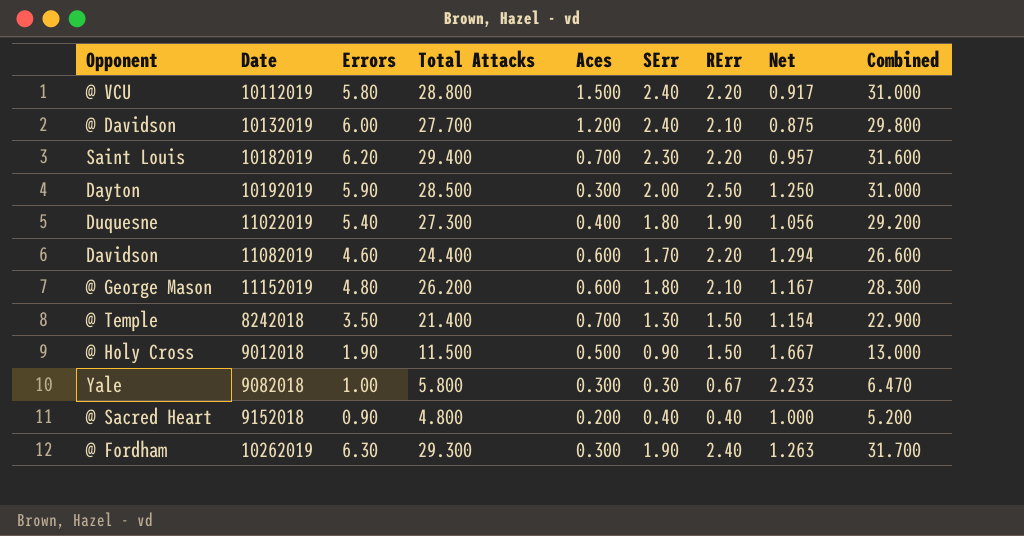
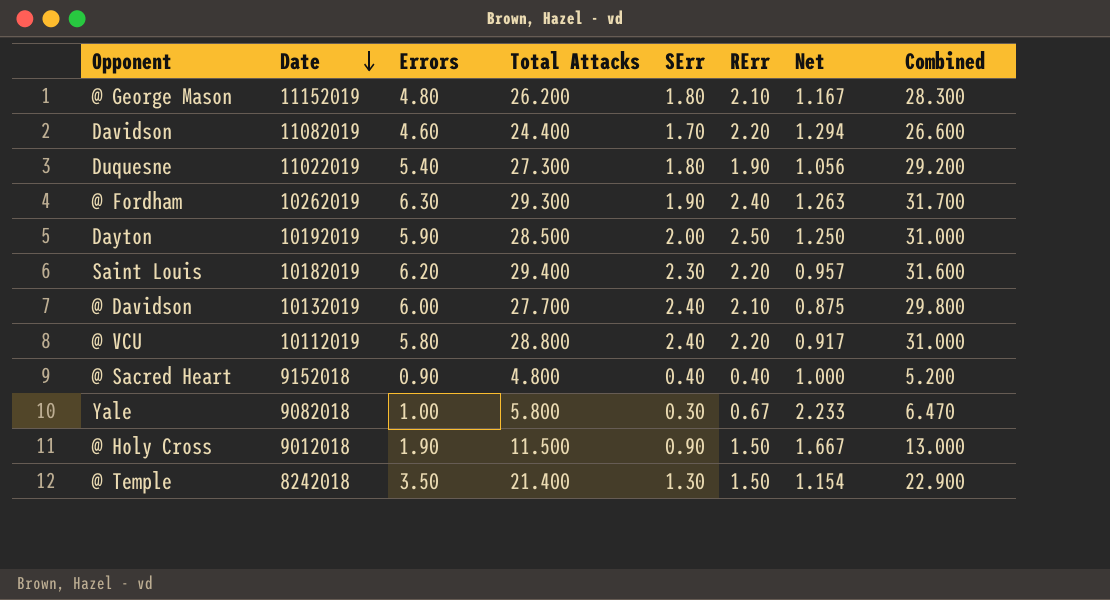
row order: none -> Date descending
column Aces | position: 5 -> none

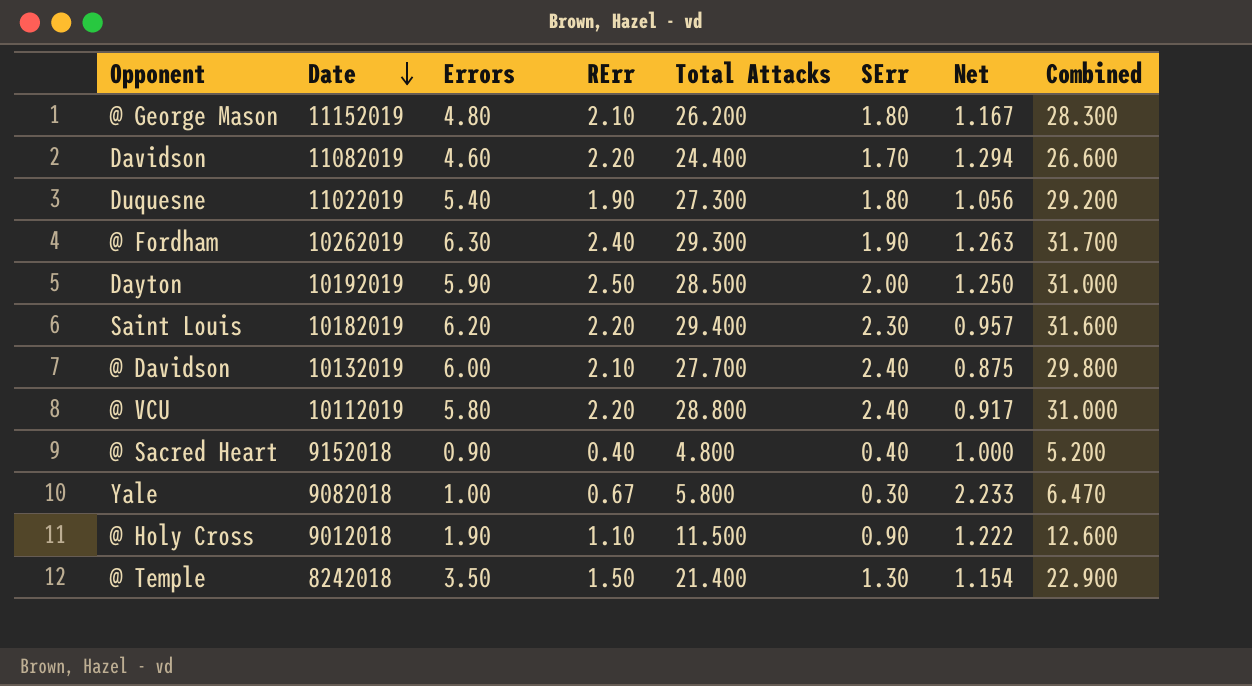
column RErr | position: 6 -> 4
@ Holy Cross | RErr: 1.50 -> 1.10
@ Holy Cross | Net: 1.667 -> 1.222
@ Holy Cross | Combined: 13.000 -> 12.600

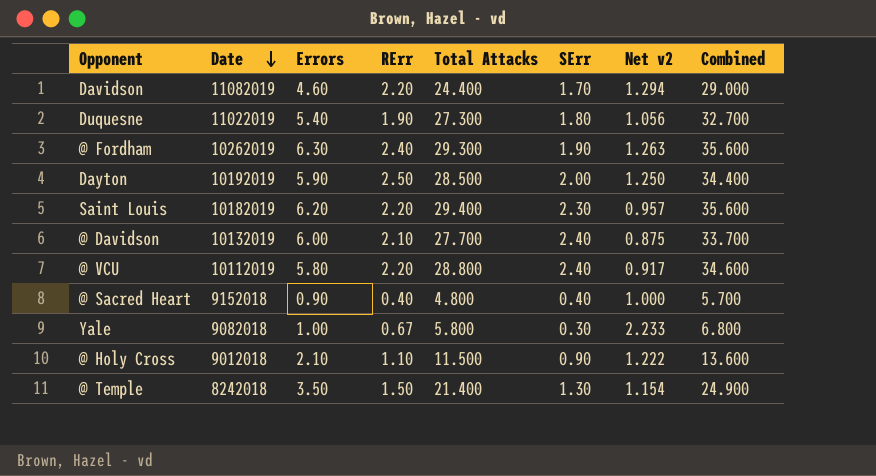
column name: Net -> Net v2
column Combined | formula: [RErr] + [Total Attacks] -> [Errors] + [Total Attacks]
row @ George Mason: 11152019 | 4.80 | 2.10 | 26.200 | 1.80 | 1.167 | 28.300 -> none
@ Holy Cross | Errors: 1.90 -> 2.10

